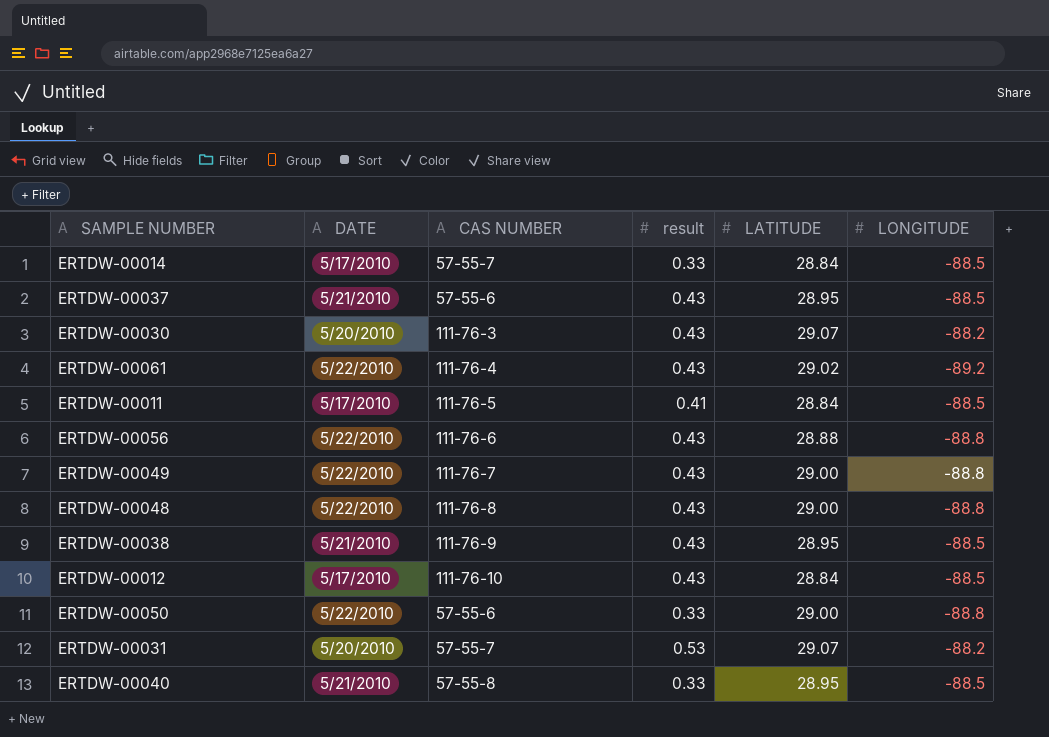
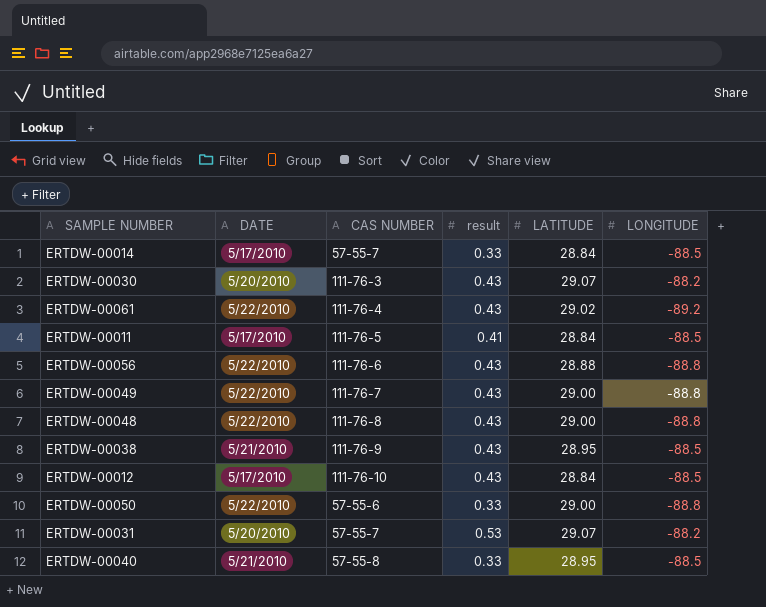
row ERTDW-00037: 5/21/2010 | 57-55-6 | 0.43 | 28.95 | -88.5 -> none

